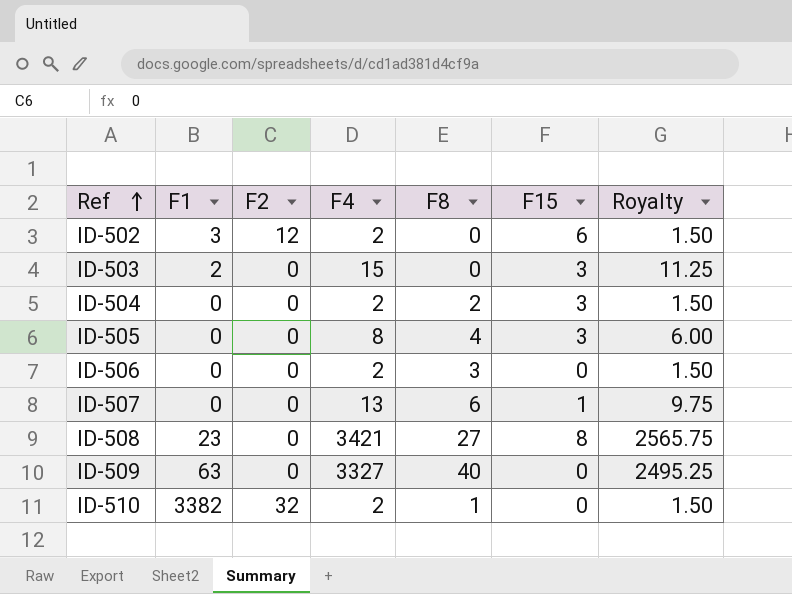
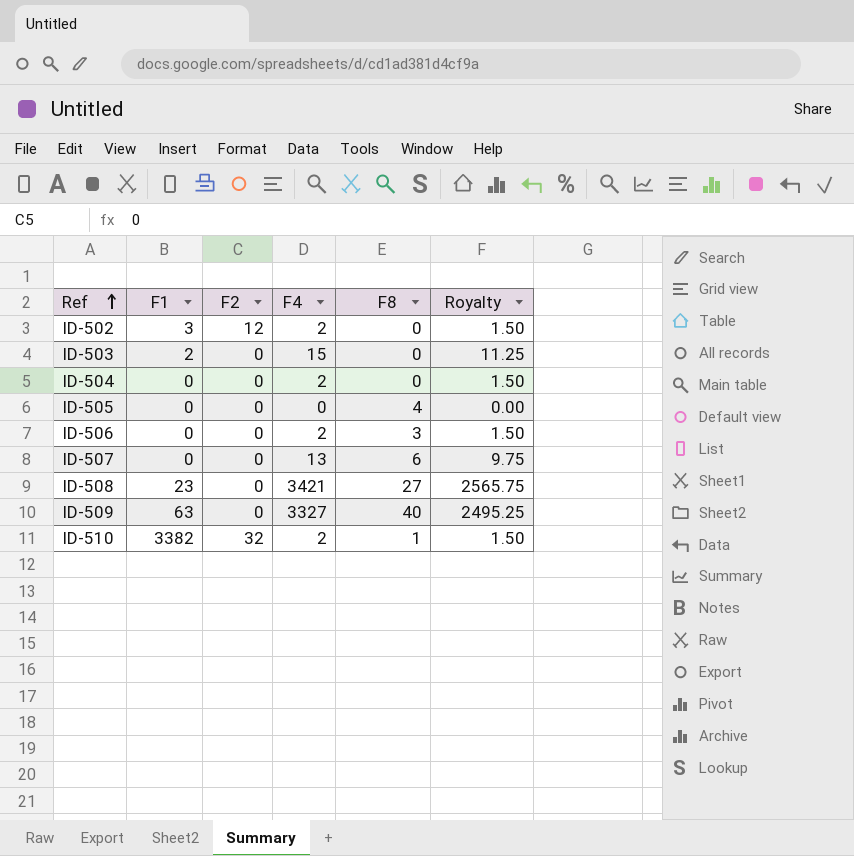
column F15 | position: 6 -> none
ID-504 | F8: 2 -> 0
ID-505 | F4: 8 -> 0
ID-505 | Royalty: 6.00 -> 0.00

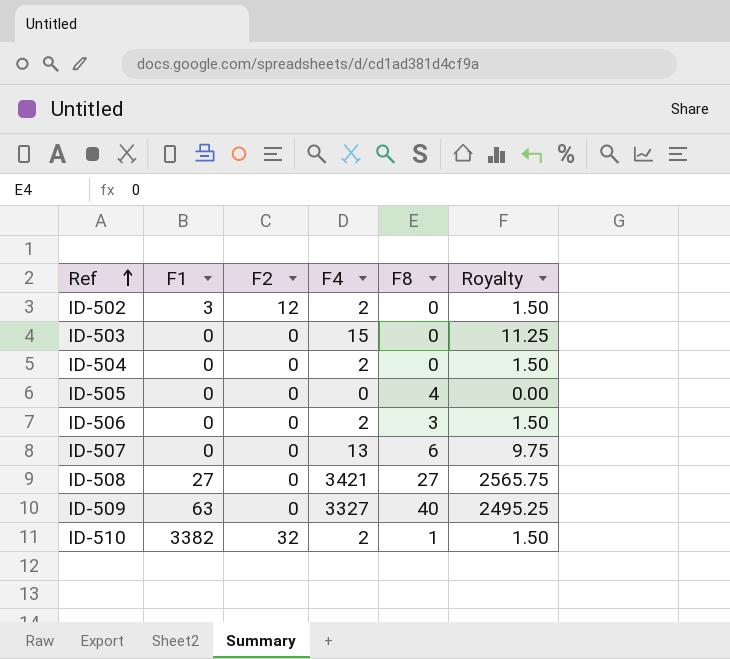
ID-503 | F1: 2 -> 0
ID-508 | F1: 23 -> 27

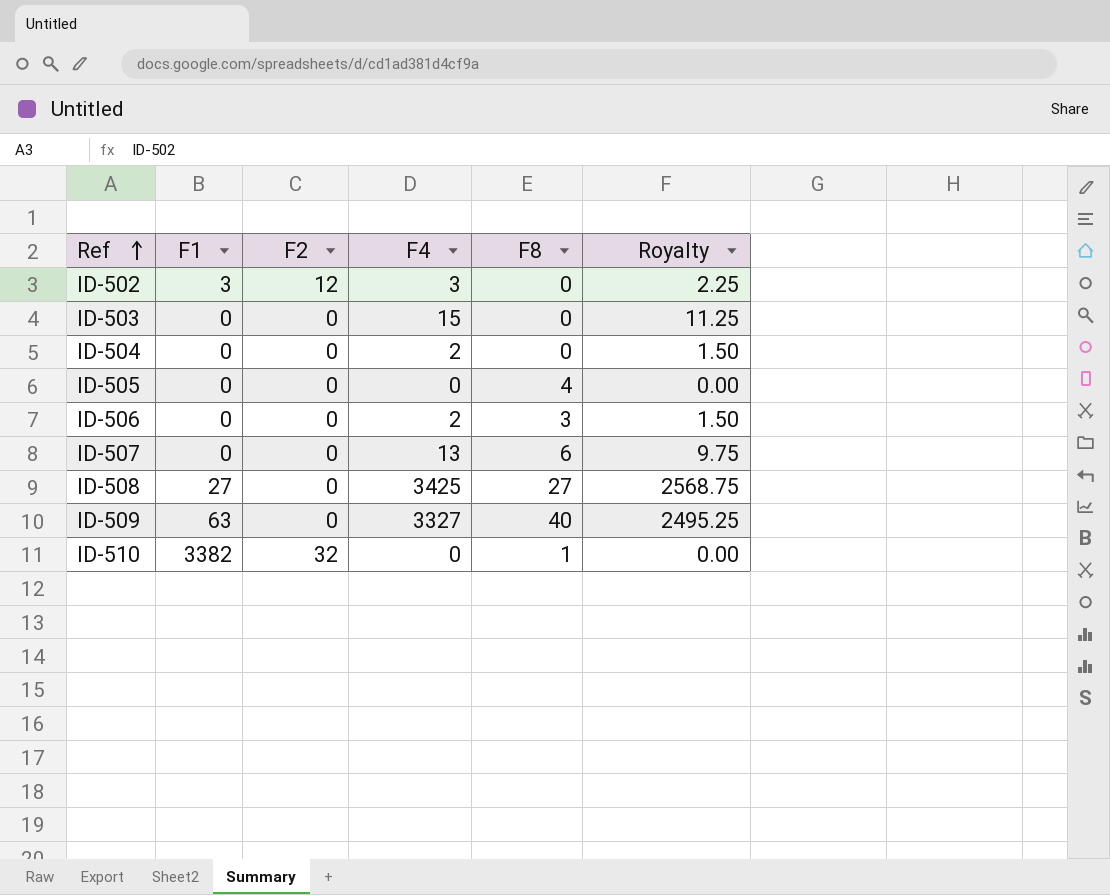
ID-502 | F4: 2 -> 3
ID-502 | Royalty: 1.50 -> 2.25
ID-508 | F4: 3421 -> 3425
ID-508 | Royalty: 2565.75 -> 2568.75
ID-510 | F4: 2 -> 0
ID-510 | Royalty: 1.50 -> 0.00

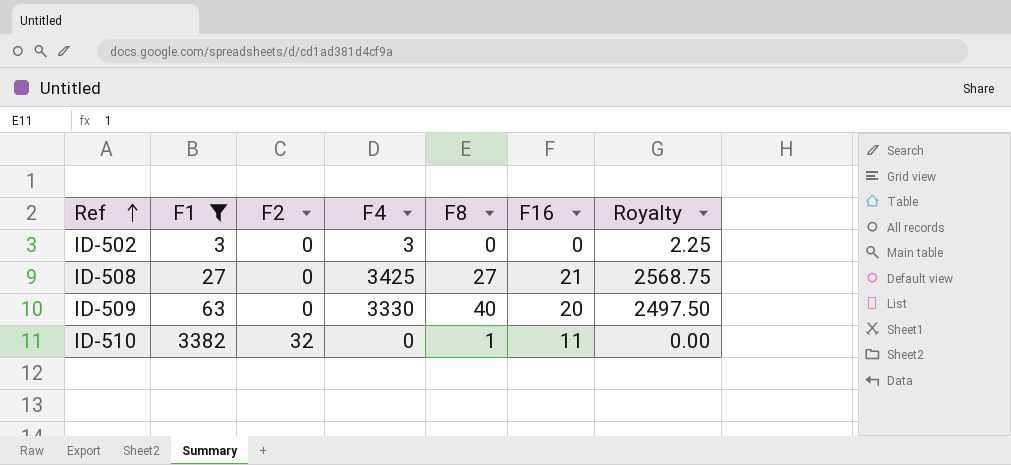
filter: none -> F1 != 0
column F16 | position: none -> 6
ID-502 | F2: 12 -> 0
ID-509 | F4: 3327 -> 3330
ID-509 | Royalty: 2495.25 -> 2497.50

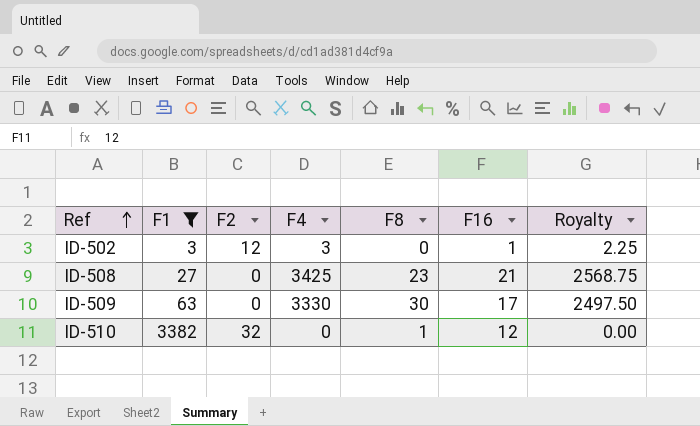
ID-502 | F2: 0 -> 12
ID-502 | F16: 0 -> 1
ID-508 | F8: 27 -> 23
ID-509 | F8: 40 -> 30
ID-509 | F16: 20 -> 17
ID-510 | F16: 11 -> 12

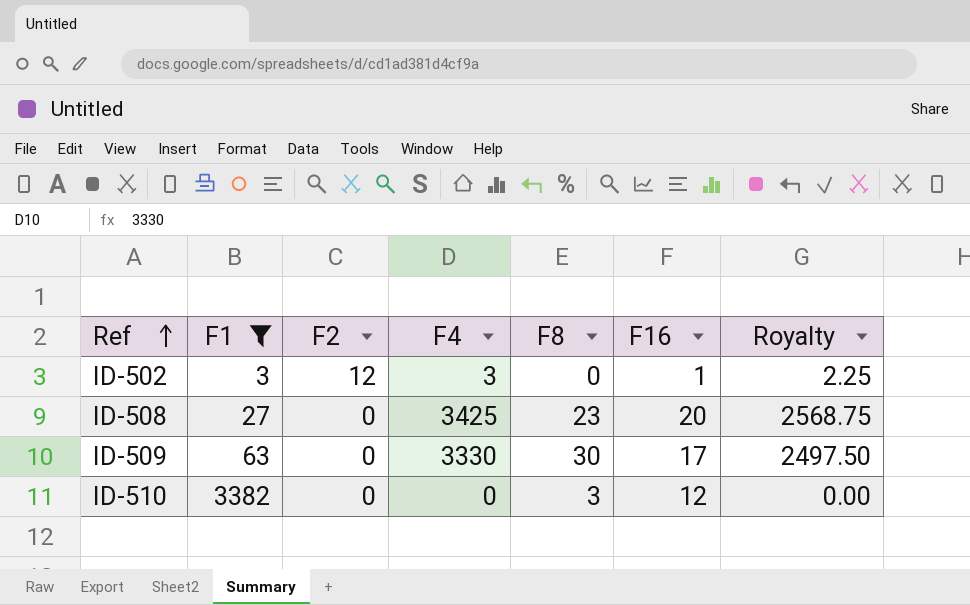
ID-508 | F16: 21 -> 20
ID-510 | F2: 32 -> 0
ID-510 | F8: 1 -> 3

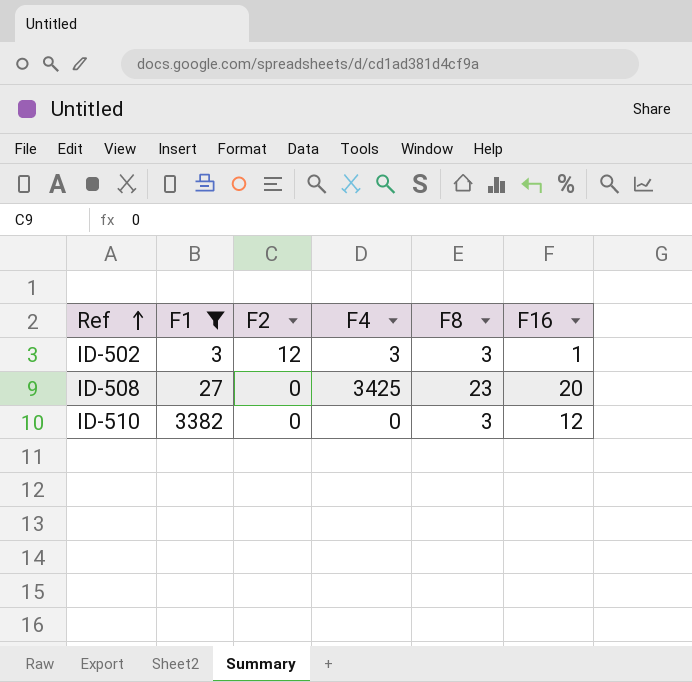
column Royalty | formula: [F4] * 0.75 -> none
row ID-509: 63 | 0 | 3330 | 30 | 17 | 2497.50 -> none
ID-502 | F8: 0 -> 3

